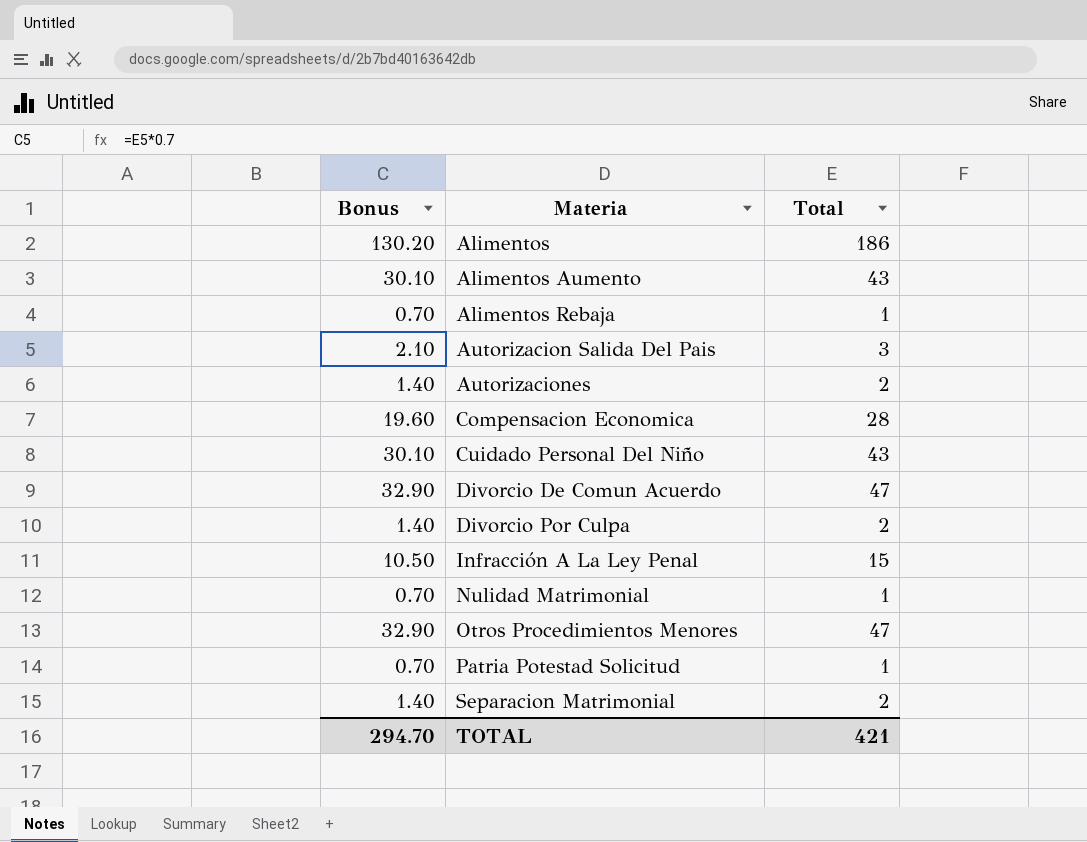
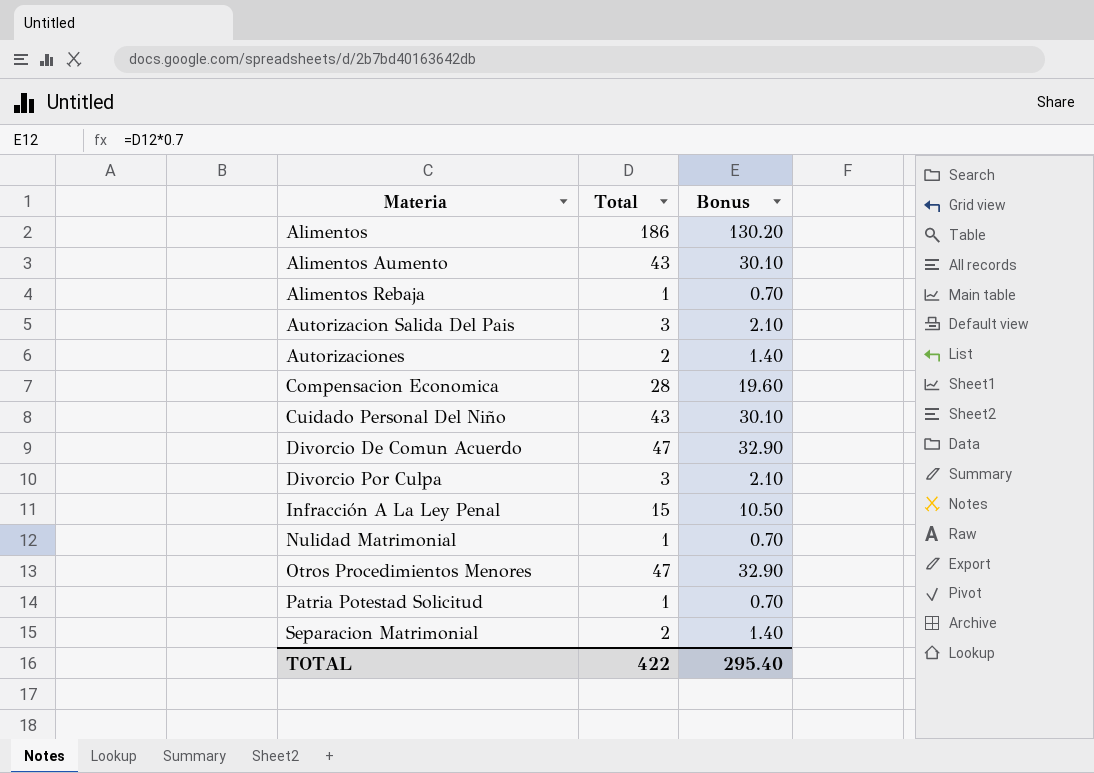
column Bonus | position: 1 -> 3
Divorcio Por Culpa | Total: 2 -> 3
Divorcio Por Culpa | Bonus: 1.40 -> 2.10
TOTAL | Total: 421 -> 422
TOTAL | Bonus: 294.70 -> 295.40

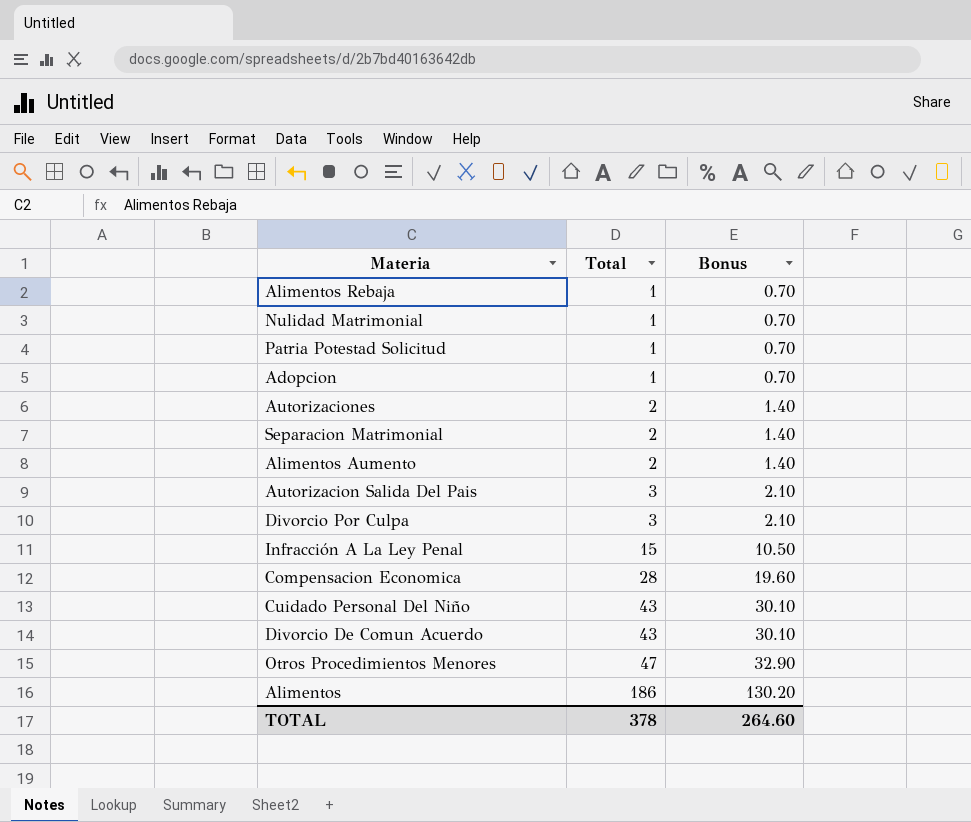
row order: Materia ascending -> Total ascending
row Adopcion: none -> 1 | 0.70
Alimentos Aumento | Total: 43 -> 2
Alimentos Aumento | Bonus: 30.10 -> 1.40
Divorcio De Comun Acuerdo | Total: 47 -> 43
Divorcio De Comun Acuerdo | Bonus: 32.90 -> 30.10
TOTAL | Total: 422 -> 378
TOTAL | Bonus: 295.40 -> 264.60

